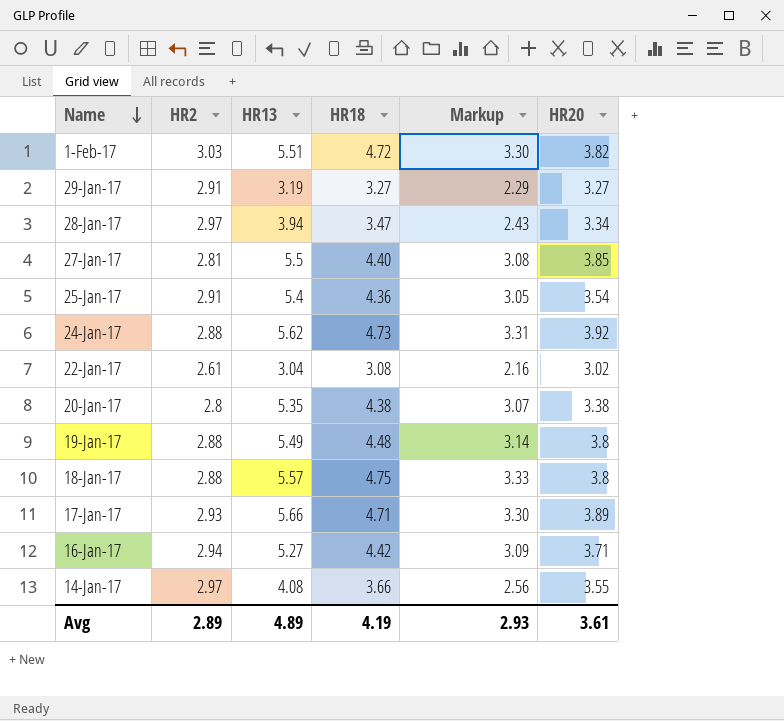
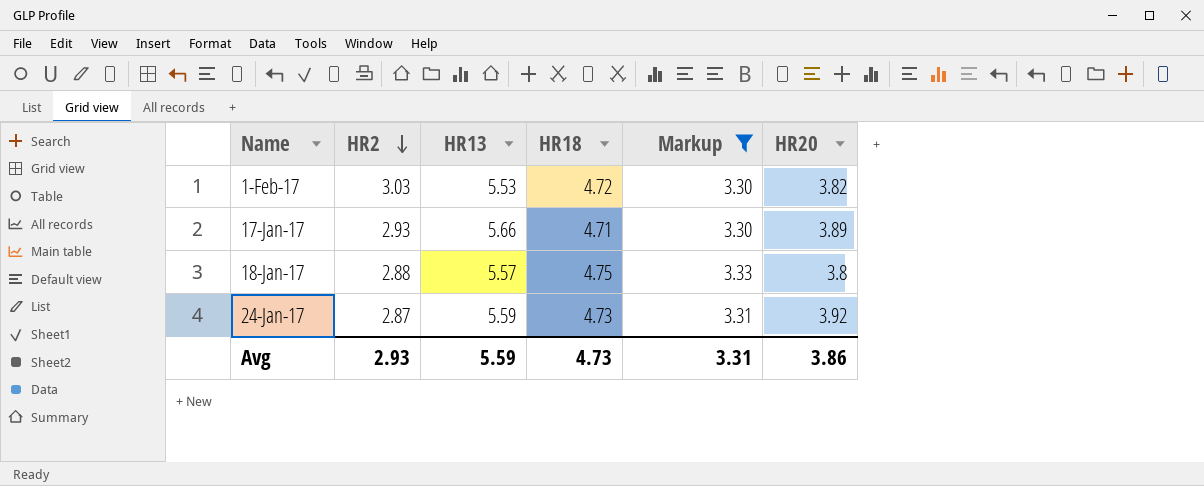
filter: none -> Markup >= 3.30
row order: Name descending -> HR2 descending
1-Feb-17 | HR13: 5.51 -> 5.53
24-Jan-17 | HR2: 2.88 -> 2.87
24-Jan-17 | HR13: 5.62 -> 5.59
Avg | HR2: 2.89 -> 2.93
Avg | HR13: 4.89 -> 5.59
Avg | HR18: 4.19 -> 4.73
Avg | Markup: 2.93 -> 3.31
Avg | HR20: 3.61 -> 3.86

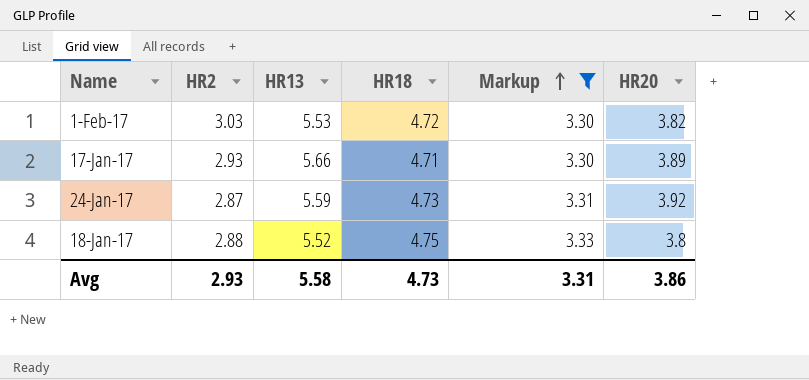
row order: HR2 descending -> Markup ascending
18-Jan-17 | HR13: 5.57 -> 5.52
Avg | HR13: 5.59 -> 5.58

